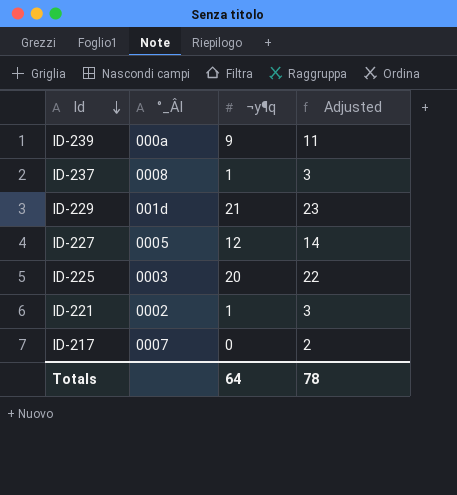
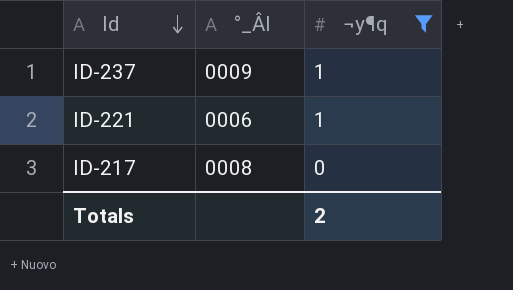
filter: none -> ¬y¶q <= 1
column Adjusted | formula: [¬y¶q] + 2 -> none
ID-237 | °_ÂI: 0008 -> 0009
ID-221 | °_ÂI: 0002 -> 0006
ID-217 | °_ÂI: 0007 -> 0008
Totals | ¬y¶q: 64 -> 2

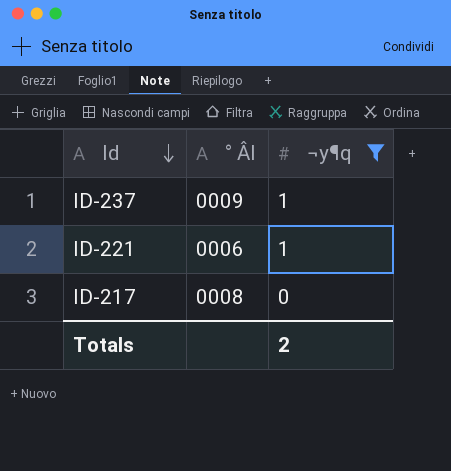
column name: °_ÂI -> ° ÂI

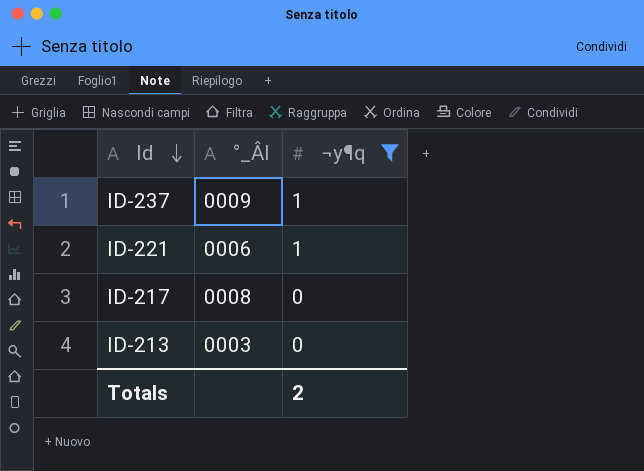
column name: ° ÂI -> °_ÂI
row ID-213: none -> 0003 | 0

